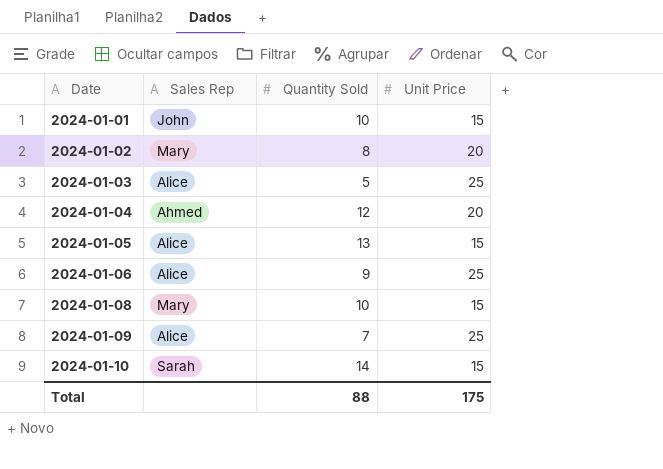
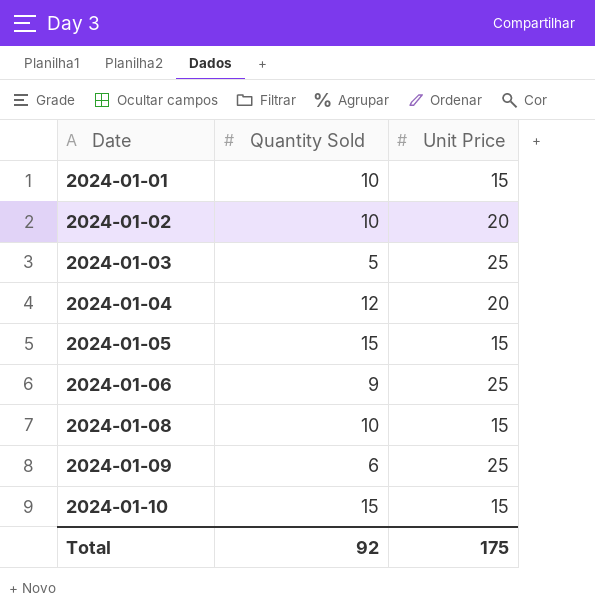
column Sales Rep | position: 2 -> none
2024-01-02 | Quantity Sold: 8 -> 10
2024-01-05 | Quantity Sold: 13 -> 15
2024-01-09 | Quantity Sold: 7 -> 6
2024-01-10 | Quantity Sold: 14 -> 15
Total | Quantity Sold: 88 -> 92

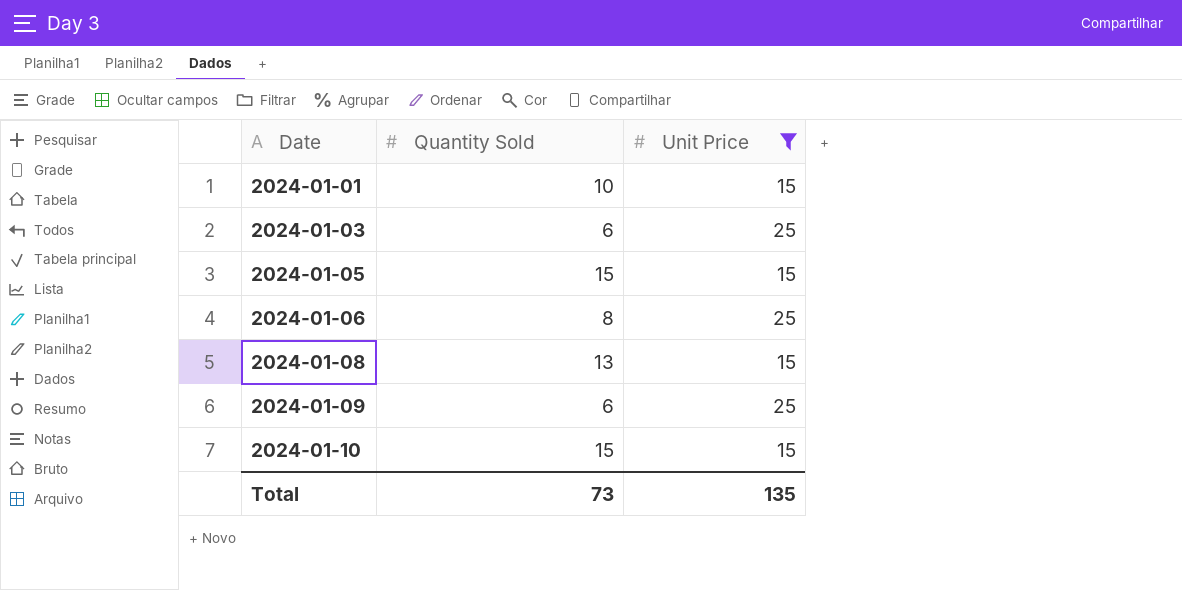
filter: none -> Unit Price != 20
2024-01-03 | Quantity Sold: 5 -> 6
2024-01-06 | Quantity Sold: 9 -> 8
2024-01-08 | Quantity Sold: 10 -> 13
Total | Quantity Sold: 92 -> 73
Total | Unit Price: 175 -> 135

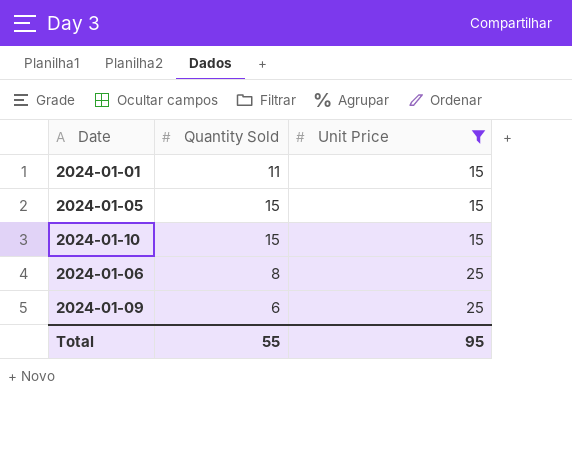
row order: Date ascending -> Unit Price ascending
row 2024-01-03: 6 | 25 -> none
row 2024-01-08: 13 | 15 -> none
2024-01-01 | Quantity Sold: 10 -> 11
Total | Quantity Sold: 73 -> 55
Total | Unit Price: 135 -> 95

